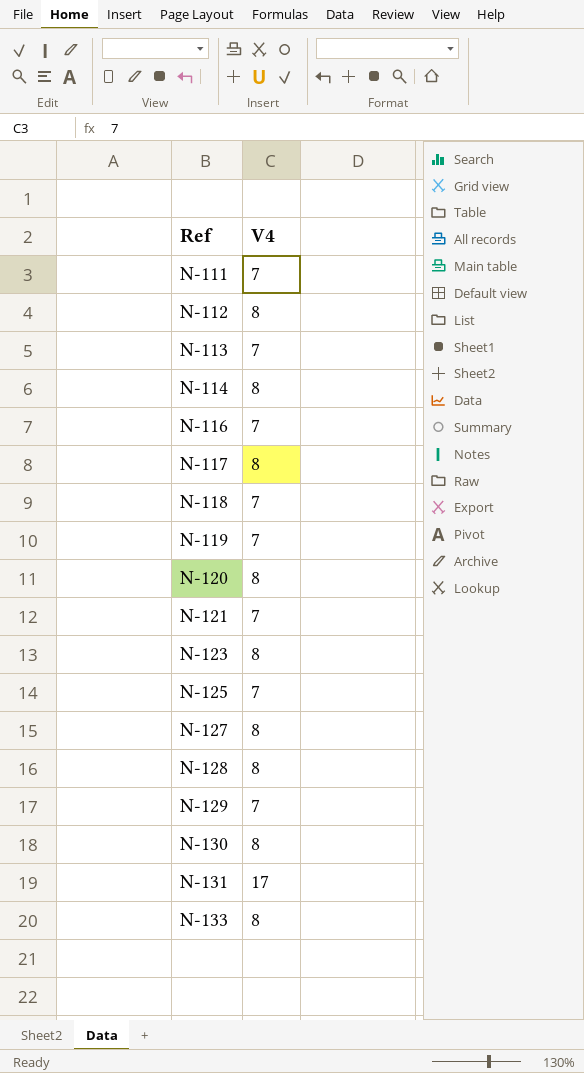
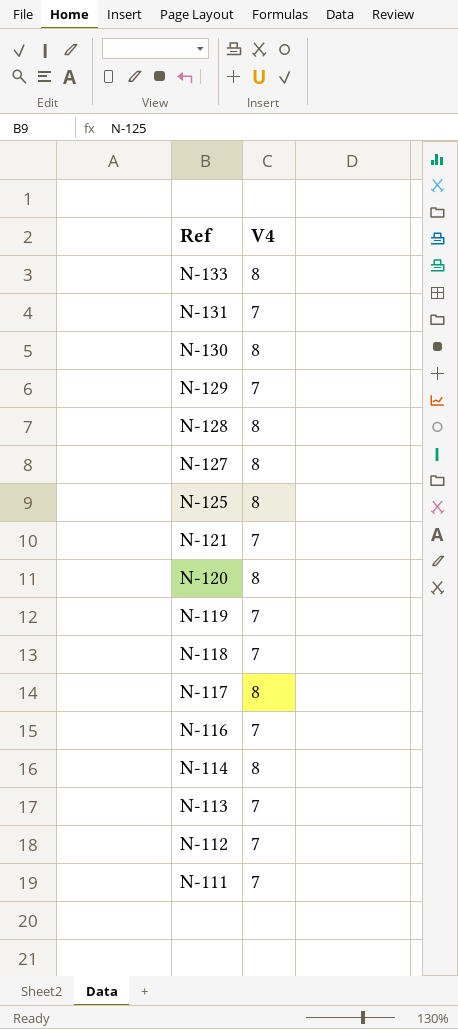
row order: Ref ascending -> Ref descending
row N-123: 8 -> none
N-131 | V4: 17 -> 7
N-125 | V4: 7 -> 8
N-112 | V4: 8 -> 7

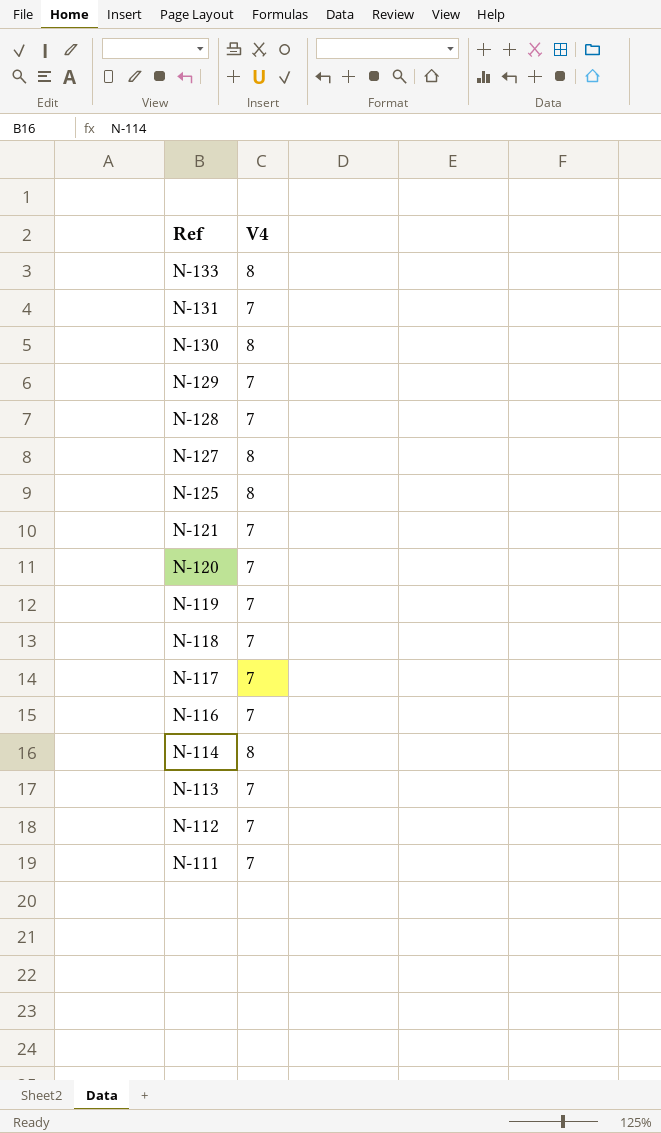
N-128 | V4: 8 -> 7
N-120 | V4: 8 -> 7
N-117 | V4: 8 -> 7

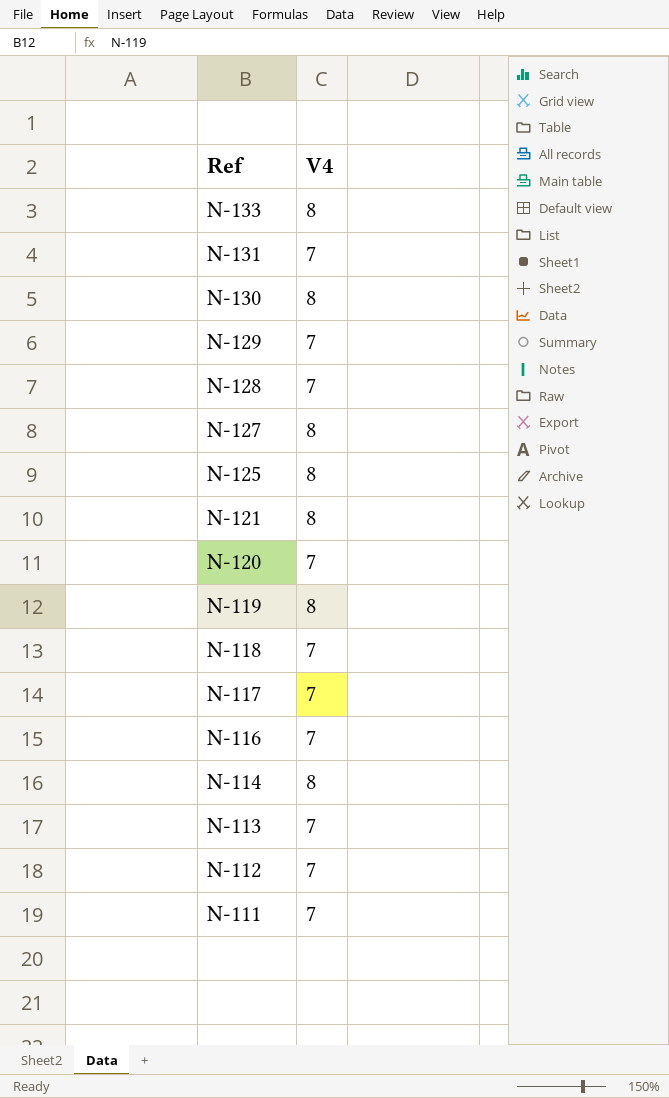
N-121 | V4: 7 -> 8
N-119 | V4: 7 -> 8

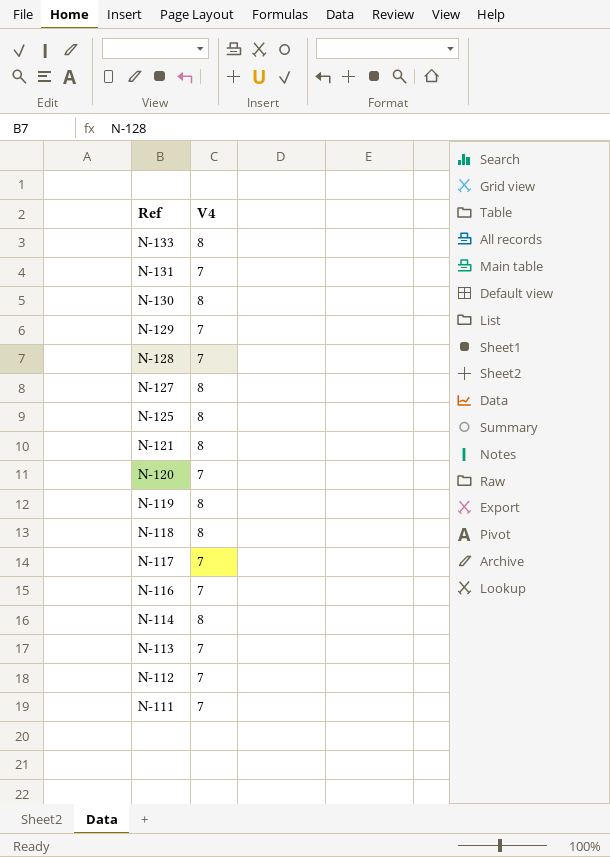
N-118 | V4: 7 -> 8

